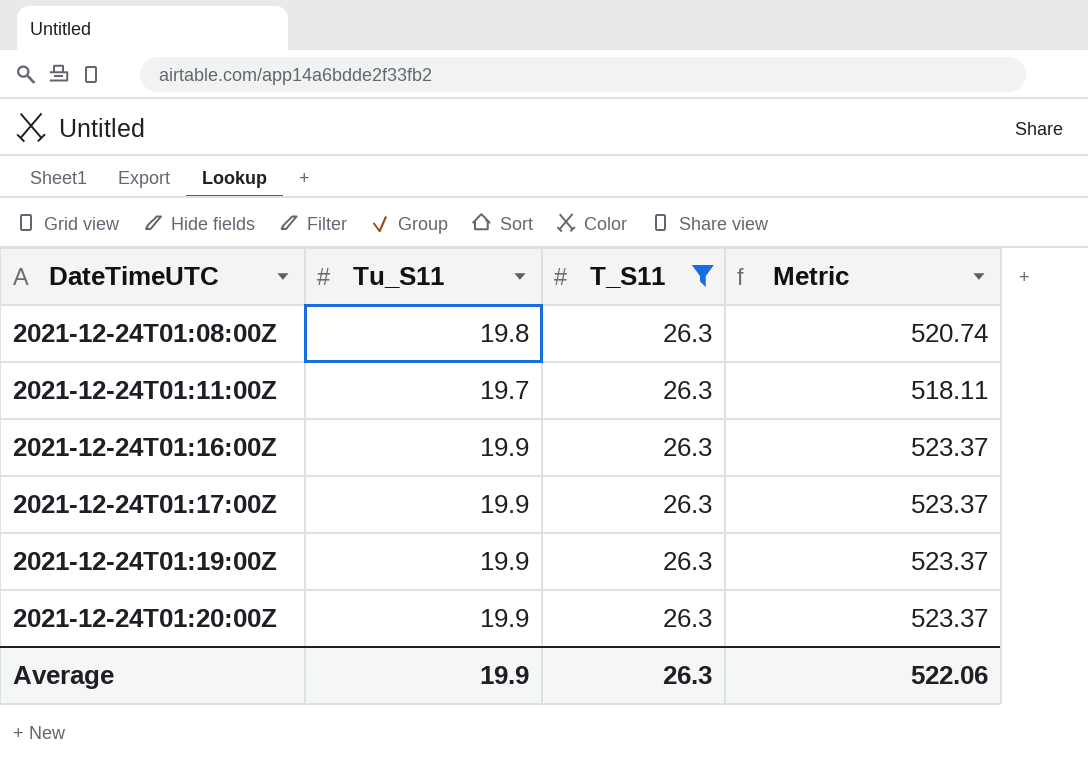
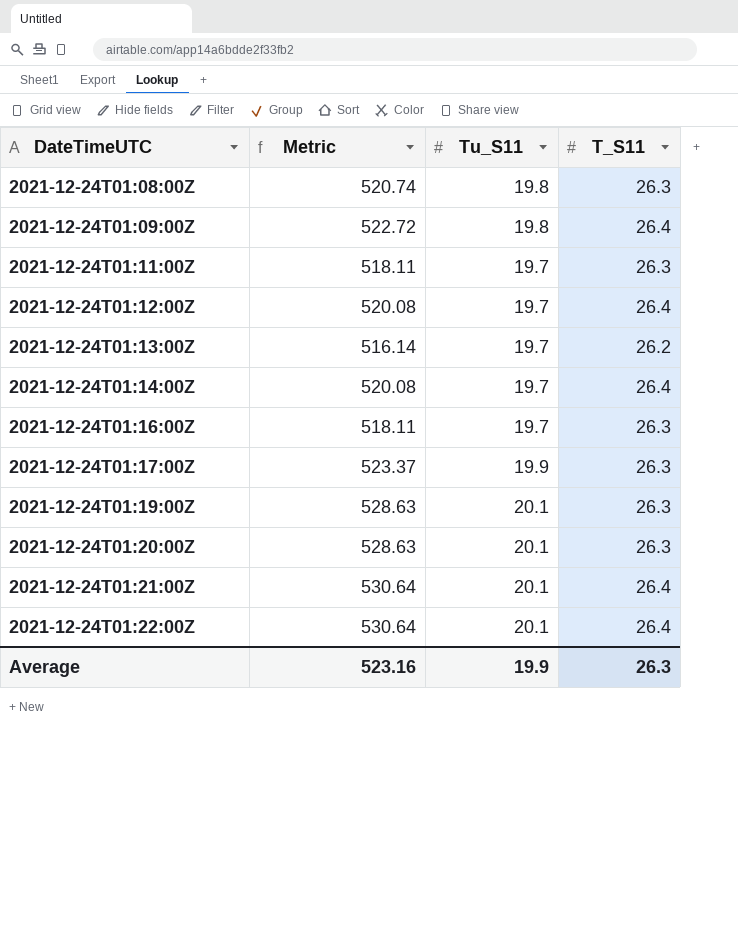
filter: T_S11 = 26.3 -> none
column Metric | position: 4 -> 2
2021-12-24T01:16:00Z | Metric: 523.37 -> 518.11
2021-12-24T01:16:00Z | Tu_S11: 19.9 -> 19.7
2021-12-24T01:19:00Z | Metric: 523.37 -> 528.63
2021-12-24T01:19:00Z | Tu_S11: 19.9 -> 20.1
2021-12-24T01:20:00Z | Metric: 523.37 -> 528.63
2021-12-24T01:20:00Z | Tu_S11: 19.9 -> 20.1
Average | Metric: 522.06 -> 523.16

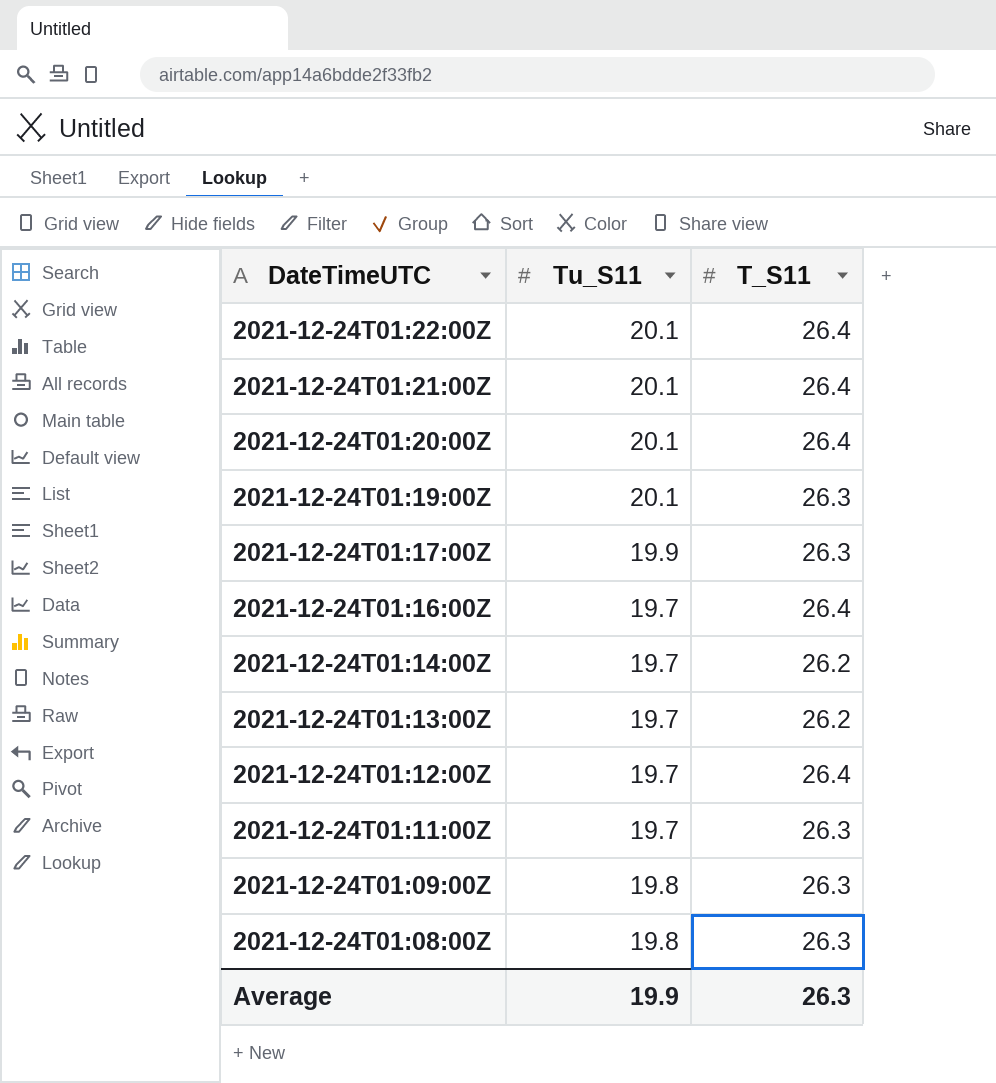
row order: DateTimeUTC ascending -> DateTimeUTC descending
column Metric | formula: [Tu_S11] * [T_S11] -> none
2021-12-24T01:20:00Z | T_S11: 26.3 -> 26.4
2021-12-24T01:16:00Z | T_S11: 26.3 -> 26.4
2021-12-24T01:14:00Z | T_S11: 26.4 -> 26.2
2021-12-24T01:09:00Z | T_S11: 26.4 -> 26.3

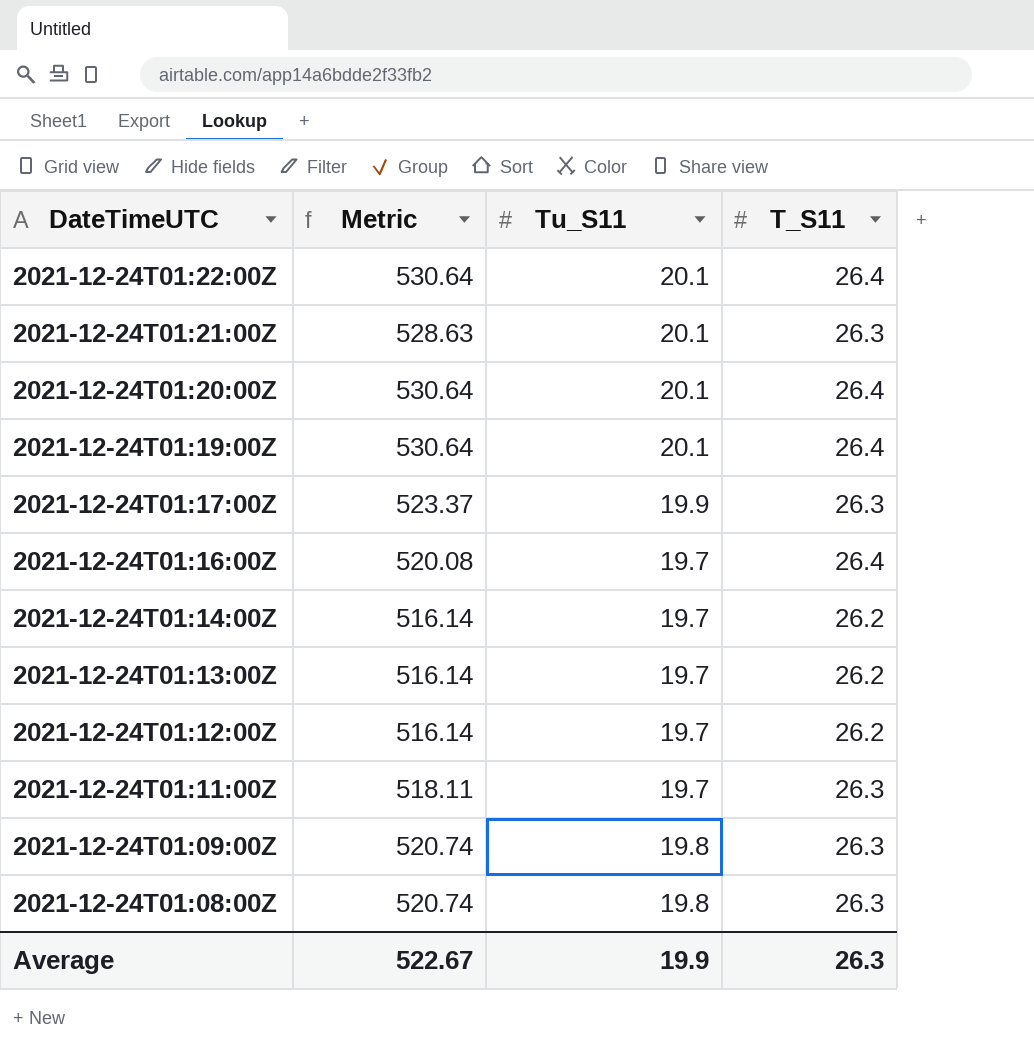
column Metric | formula: none -> [Tu_S11] * [T_S11]
2021-12-24T01:21:00Z | T_S11: 26.4 -> 26.3
2021-12-24T01:19:00Z | T_S11: 26.3 -> 26.4
2021-12-24T01:12:00Z | T_S11: 26.4 -> 26.2

